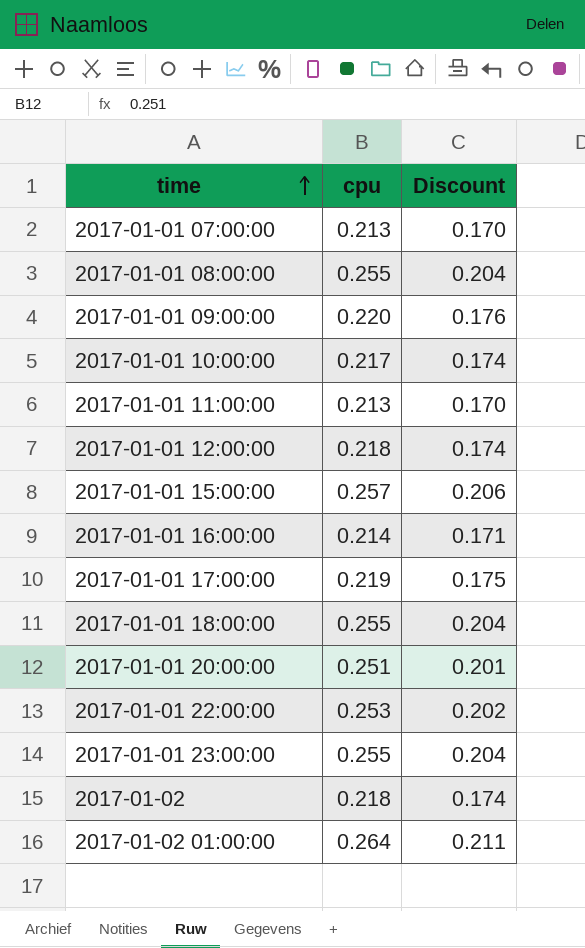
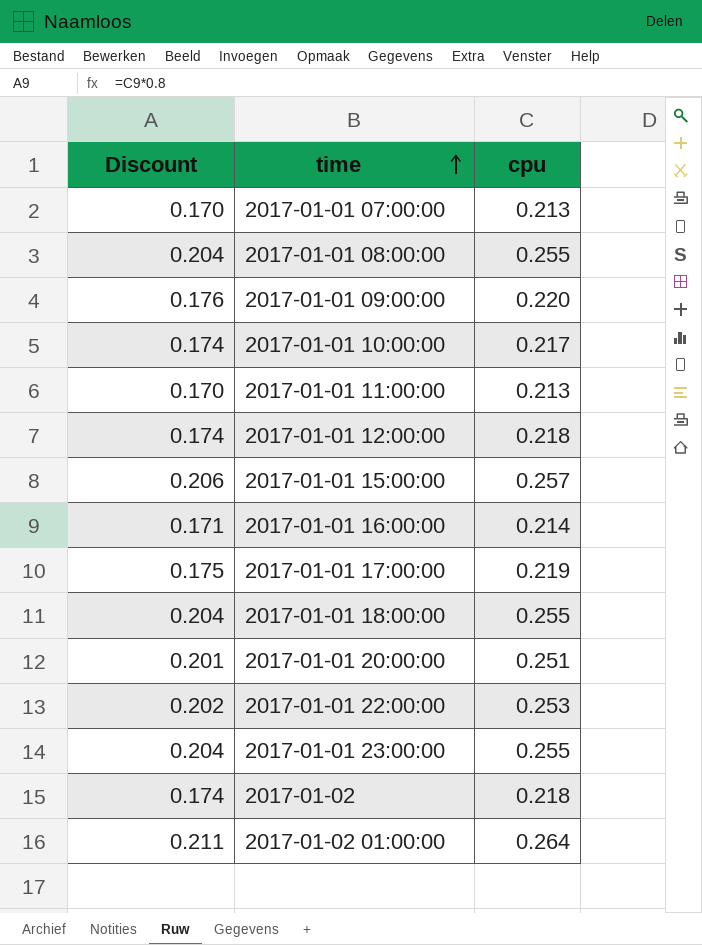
column Discount | position: 3 -> 1

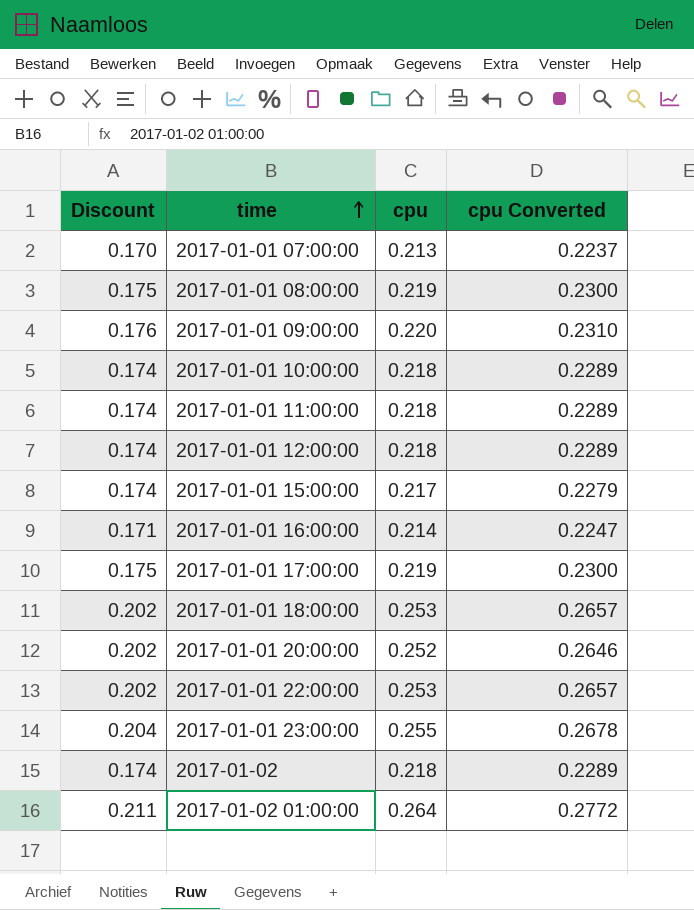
column cpu Converted | formula: none -> [cpu] * 1.05
2017-01-01 08:00:00 | Discount: 0.204 -> 0.175
2017-01-01 08:00:00 | cpu: 0.255 -> 0.219
2017-01-01 10:00:00 | cpu: 0.217 -> 0.218
2017-01-01 11:00:00 | Discount: 0.170 -> 0.174
2017-01-01 11:00:00 | cpu: 0.213 -> 0.218
2017-01-01 15:00:00 | Discount: 0.206 -> 0.174
2017-01-01 15:00:00 | cpu: 0.257 -> 0.217
2017-01-01 18:00:00 | Discount: 0.204 -> 0.202
2017-01-01 18:00:00 | cpu: 0.255 -> 0.253
2017-01-01 20:00:00 | Discount: 0.201 -> 0.202
2017-01-01 20:00:00 | cpu: 0.251 -> 0.252

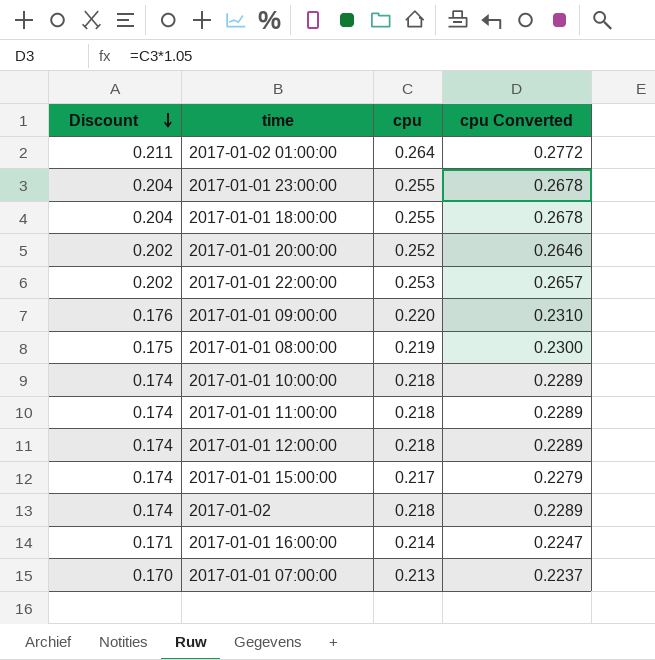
row order: time ascending -> Discount descending
row 2017-01-01 17:00:00: 0.175 | 0.219 | 0.2300 -> none
2017-01-01 18:00:00 | Discount: 0.202 -> 0.204
2017-01-01 18:00:00 | cpu: 0.253 -> 0.255
2017-01-01 18:00:00 | cpu Converted: 0.2657 -> 0.2678

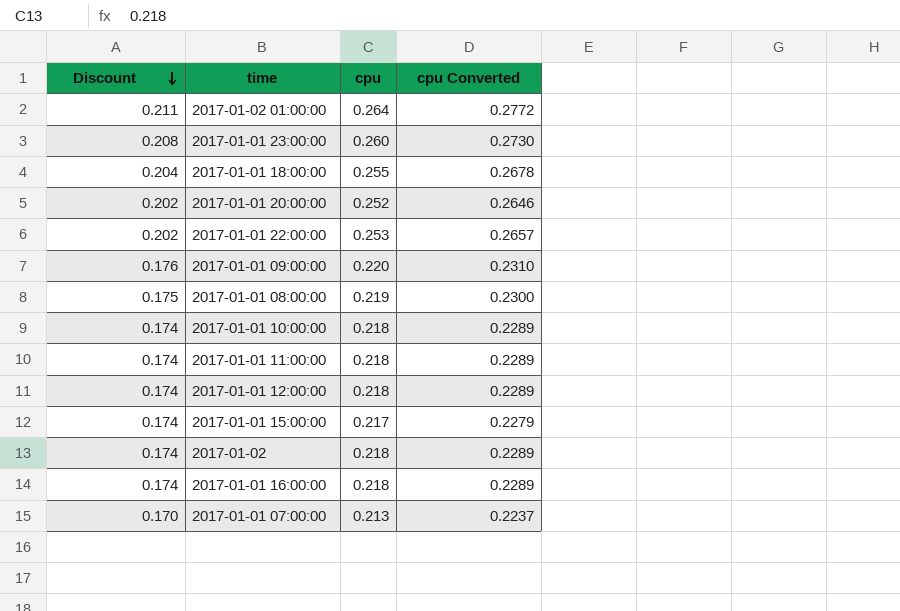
2017-01-01 23:00:00 | Discount: 0.204 -> 0.208
2017-01-01 23:00:00 | cpu: 0.255 -> 0.260
2017-01-01 23:00:00 | cpu Converted: 0.2678 -> 0.2730
2017-01-01 16:00:00 | Discount: 0.171 -> 0.174
2017-01-01 16:00:00 | cpu: 0.214 -> 0.218
2017-01-01 16:00:00 | cpu Converted: 0.2247 -> 0.2289

